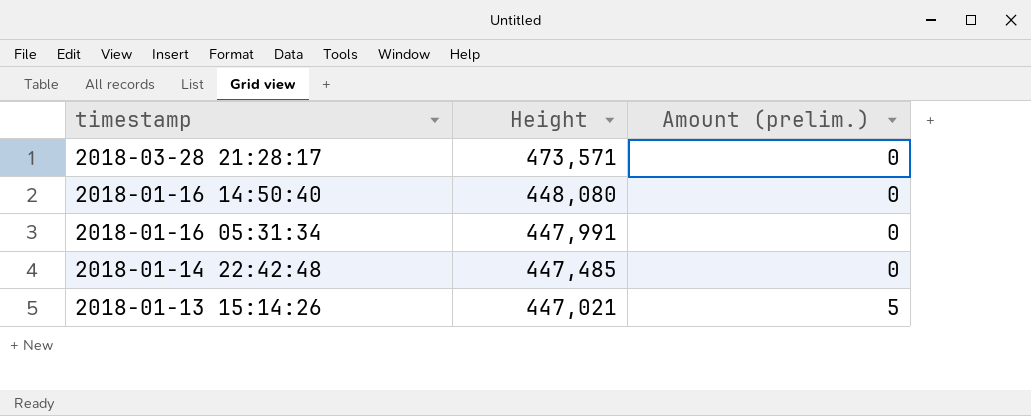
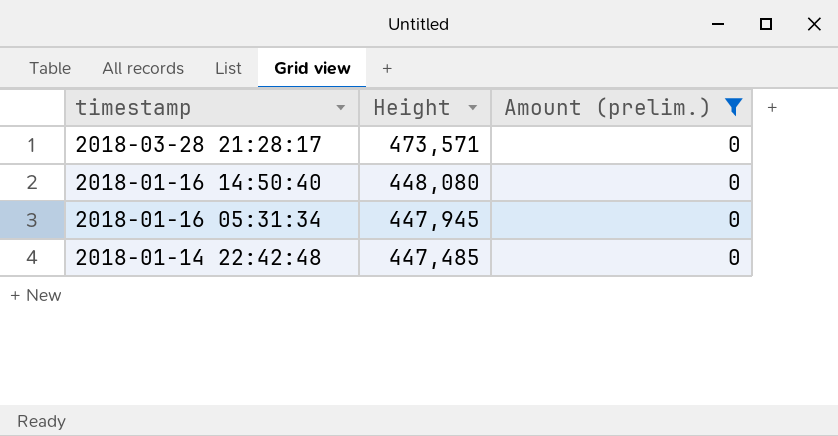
filter: none -> Amount (prelim.) = 0
2018-01-16 05:31:34 | Height: 447,991 -> 447,945

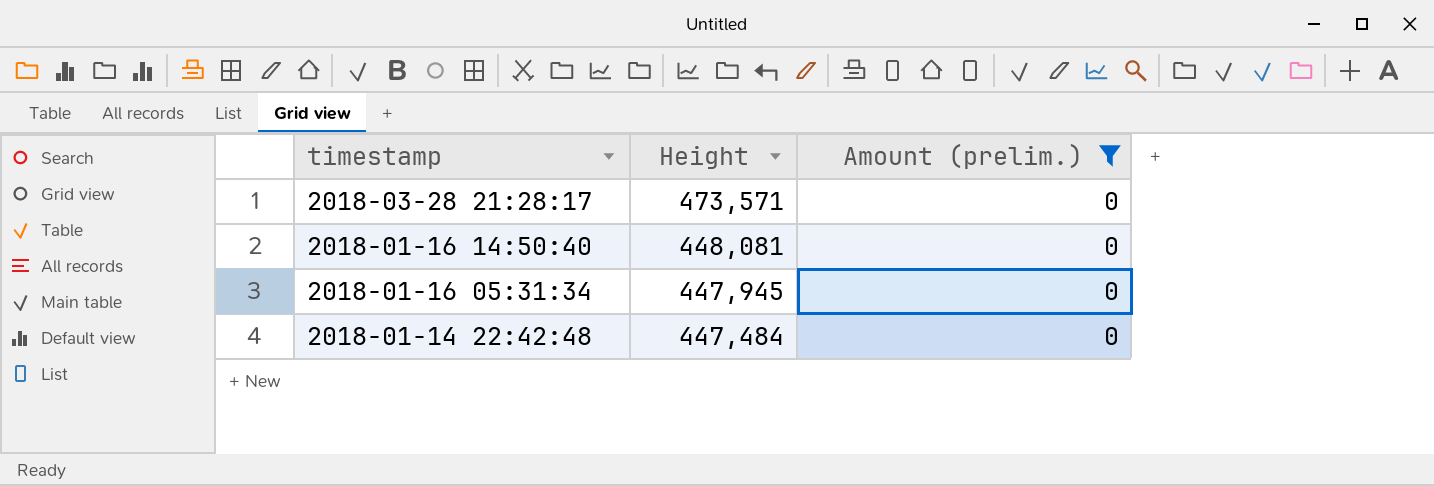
2018-01-16 14:50:40 | Height: 448,080 -> 448,081
2018-01-14 22:42:48 | Height: 447,485 -> 447,484

